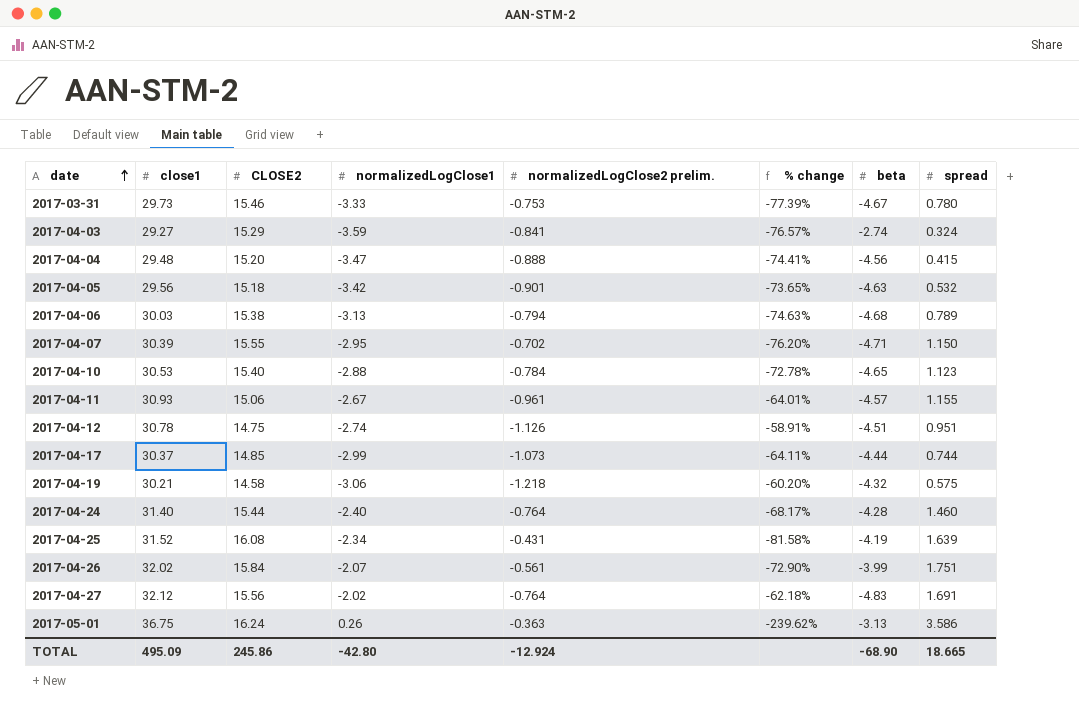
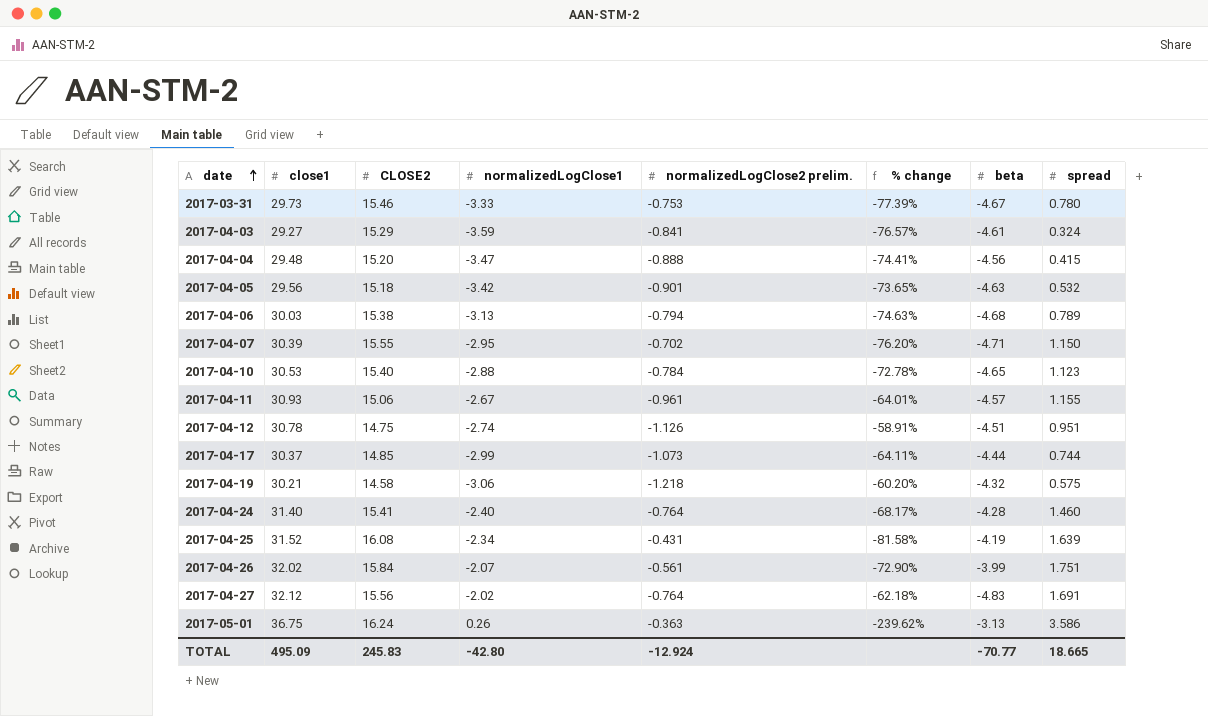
2017-04-03 | beta: -2.74 -> -4.61
2017-04-24 | CLOSE2: 15.44 -> 15.41
TOTAL | CLOSE2: 245.86 -> 245.83
TOTAL | beta: -68.90 -> -70.77

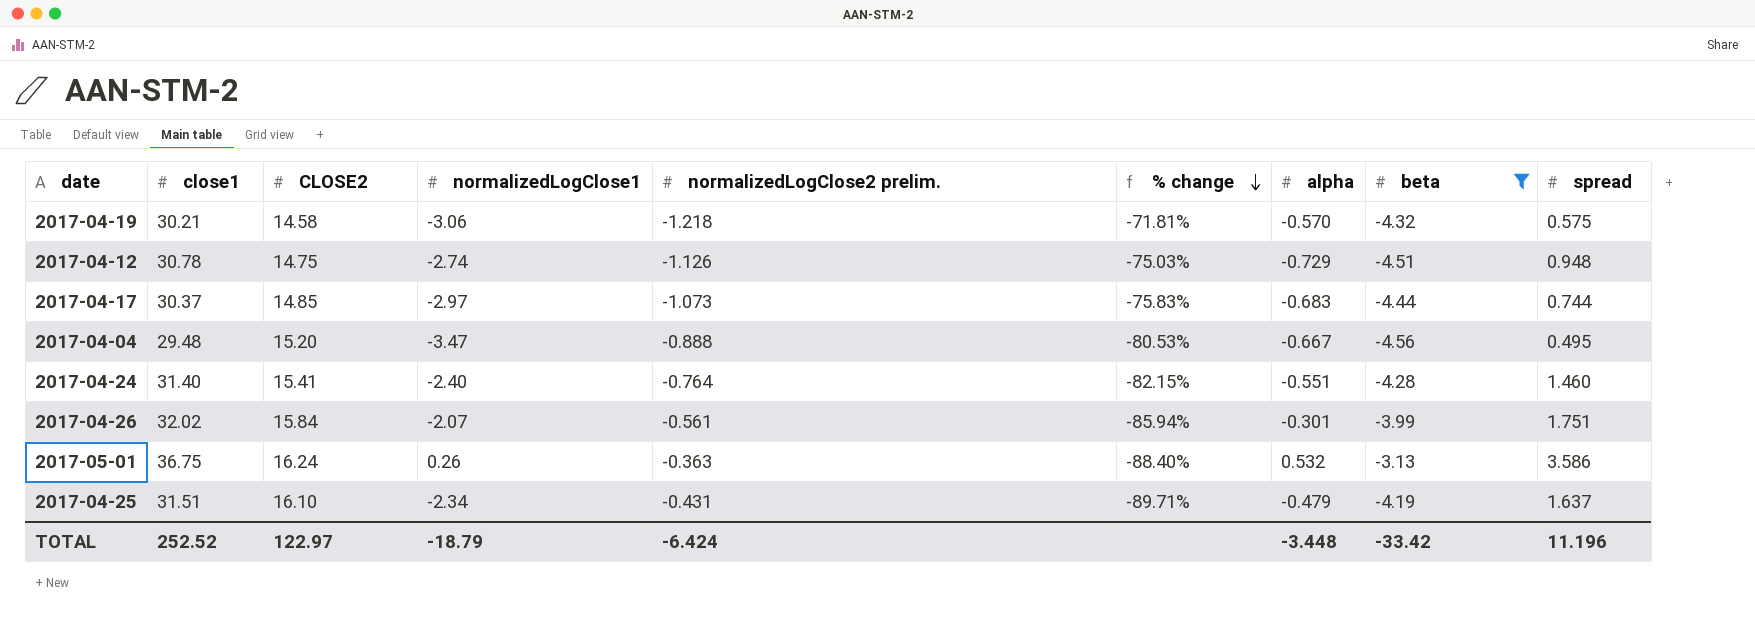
filter: none -> beta >= -4.56
row order: date ascending -> % change descending
column % change | formula: ([normalizedLogClose2 prelim.] - [normalizedLogClose1]) / [normalizedLogClose1] -> ([normalizedLogClose2 prelim.] - [beta]) / [beta]
column alpha | position: none -> 7
2017-04-12 | spread: 0.951 -> 0.948
2017-04-17 | normalizedLogClose1: -2.99 -> -2.97
2017-04-04 | spread: 0.415 -> 0.495
2017-04-25 | close1: 31.52 -> 31.51
2017-04-25 | CLOSE2: 16.08 -> 16.10
2017-04-25 | spread: 1.639 -> 1.637
TOTAL | close1: 495.09 -> 252.52
TOTAL | CLOSE2: 245.83 -> 122.97
TOTAL | normalizedLogClose1: -42.80 -> -18.79
TOTAL | normalizedLogClose2 prelim.: -12.924 -> -6.424
TOTAL | beta: -70.77 -> -33.42
TOTAL | spread: 18.665 -> 11.196

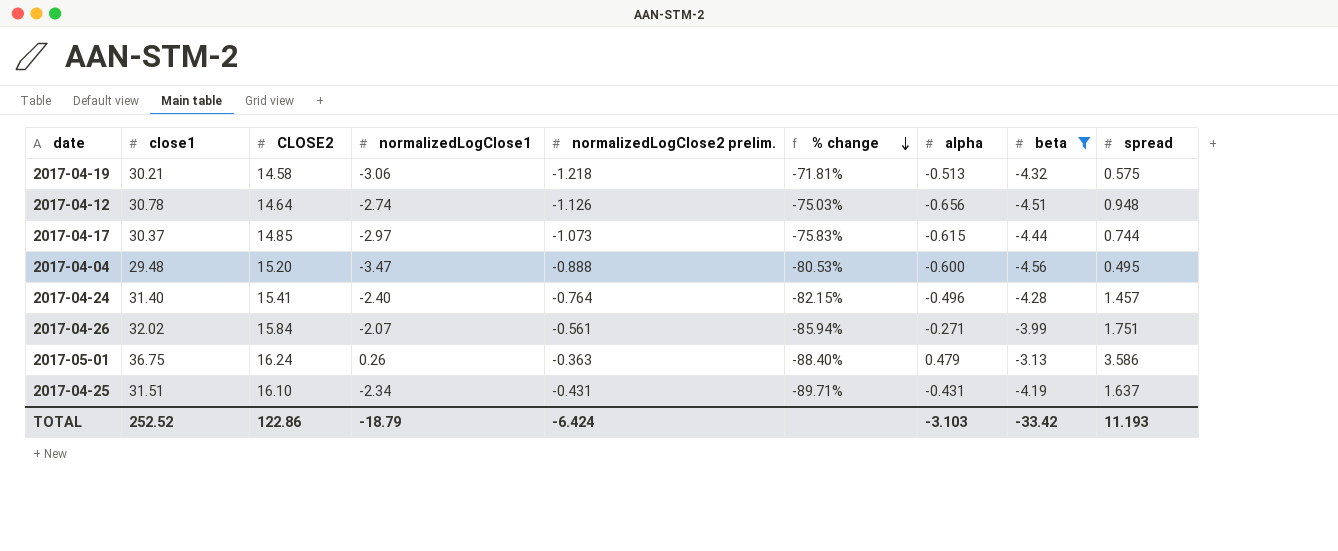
2017-04-19 | alpha: -0.570 -> -0.513
2017-04-12 | CLOSE2: 14.75 -> 14.64
2017-04-12 | alpha: -0.729 -> -0.656
2017-04-17 | alpha: -0.683 -> -0.615
2017-04-04 | alpha: -0.667 -> -0.600
2017-04-24 | alpha: -0.551 -> -0.496
2017-04-24 | spread: 1.460 -> 1.457
2017-04-26 | alpha: -0.301 -> -0.271
2017-05-01 | alpha: 0.532 -> 0.479
2017-04-25 | alpha: -0.479 -> -0.431
TOTAL | CLOSE2: 122.97 -> 122.86
TOTAL | alpha: -3.448 -> -3.103
TOTAL | spread: 11.196 -> 11.193

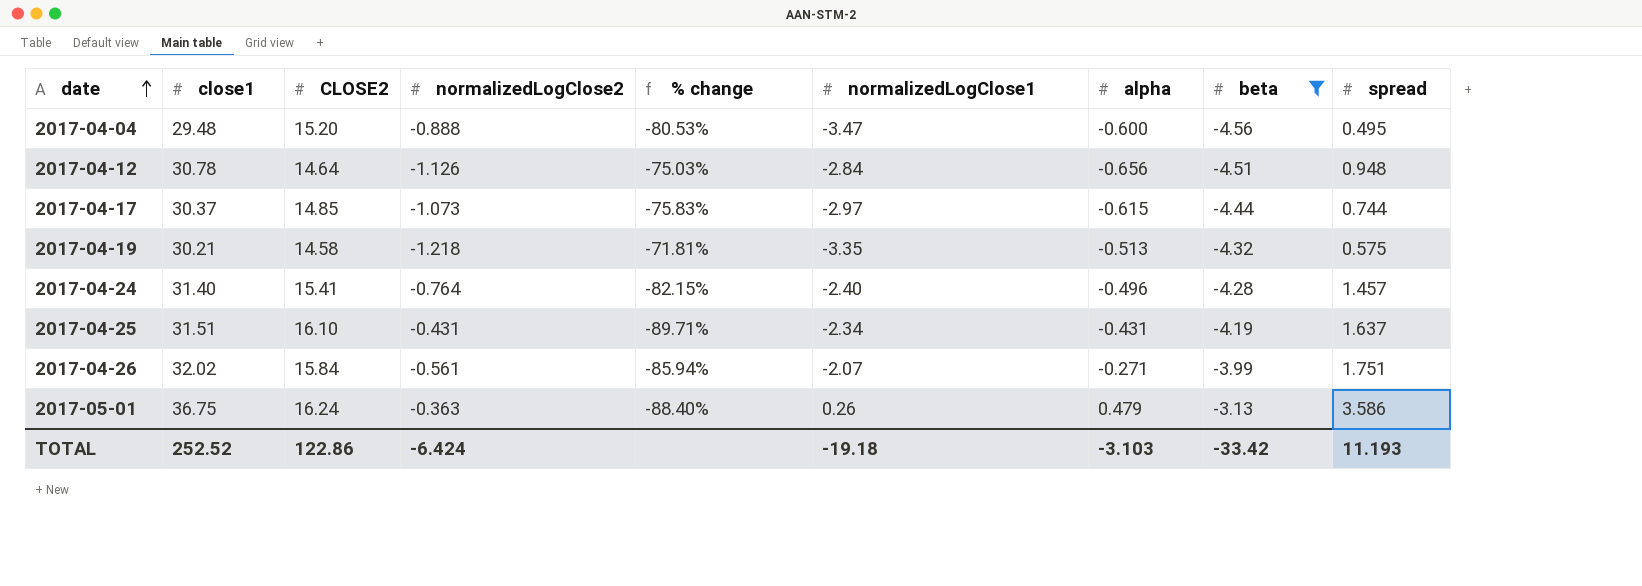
row order: % change descending -> date ascending
column name: normalizedLogClose2 prelim. -> normalizedLogClose2
column normalizedLogClose1 | position: 4 -> 6
2017-04-12 | normalizedLogClose1: -2.74 -> -2.84
2017-04-19 | normalizedLogClose1: -3.06 -> -3.35
TOTAL | normalizedLogClose1: -18.79 -> -19.18

